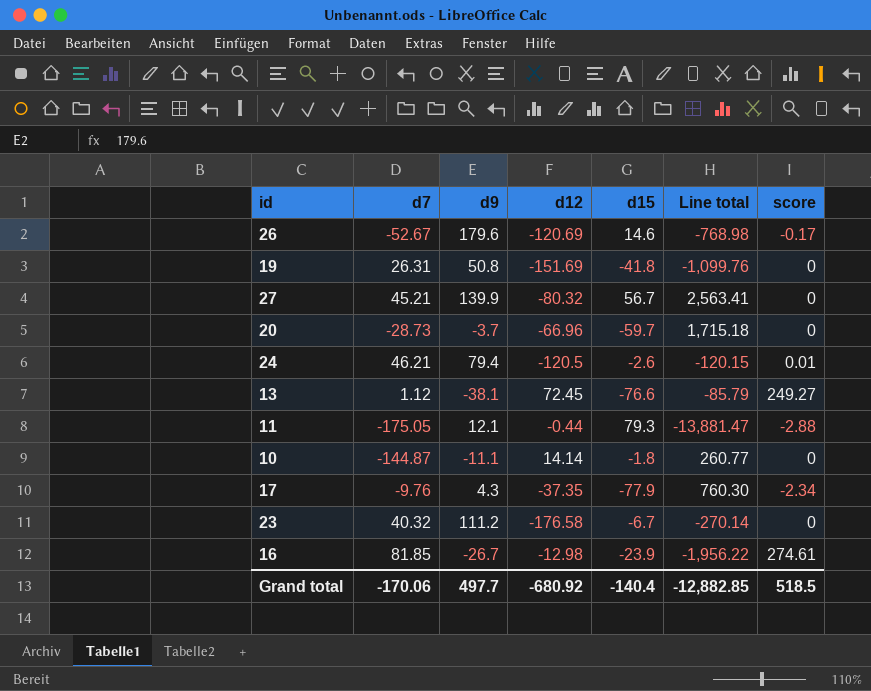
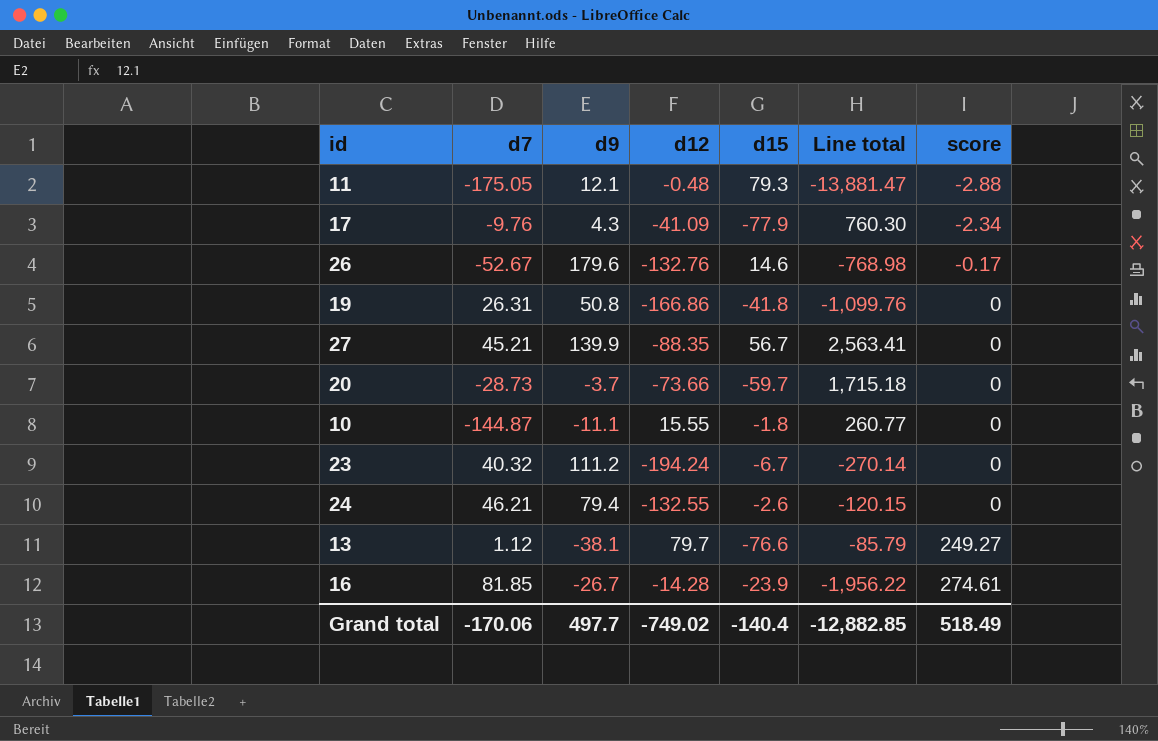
row order: none -> score ascending
11 | d12: -0.44 -> -0.48
17 | d12: -37.35 -> -41.09
26 | d12: -120.69 -> -132.76
19 | d12: -151.69 -> -166.86
27 | d12: -80.32 -> -88.35
20 | d12: -66.96 -> -73.66
10 | d12: 14.14 -> 15.55
23 | d12: -176.58 -> -194.24
24 | d12: -120.5 -> -132.55
24 | score: 0.01 -> 0
13 | d12: 72.45 -> 79.7
16 | d12: -12.98 -> -14.28
Grand total | d12: -680.92 -> -749.02
Grand total | score: 518.5 -> 518.49

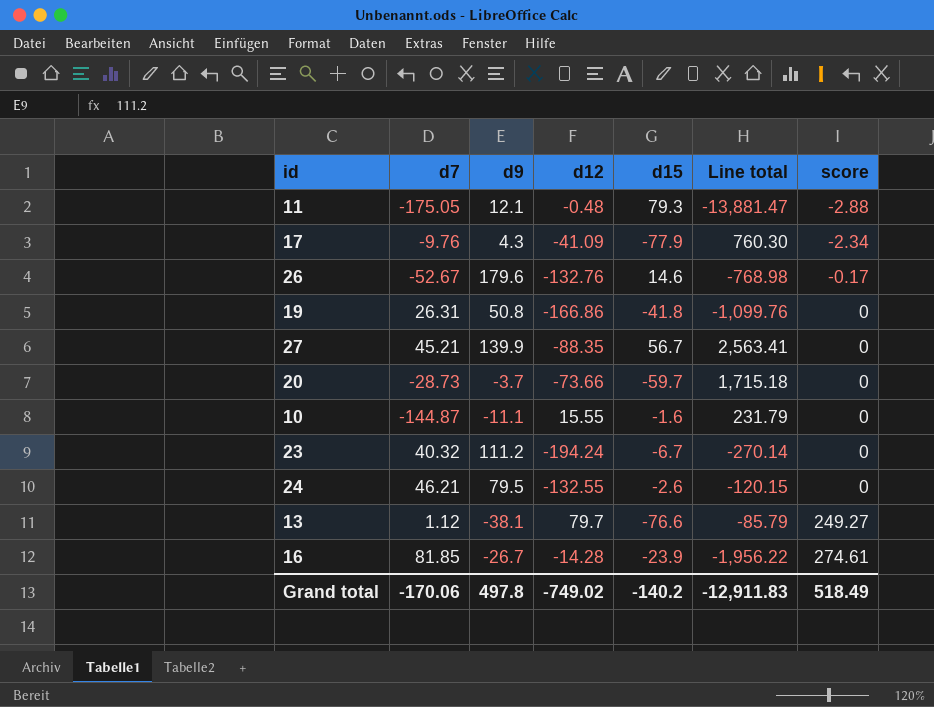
10 | d15: -1.8 -> -1.6
10 | Line total: 260.77 -> 231.79
24 | d9: 79.4 -> 79.5
Grand total | d9: 497.7 -> 497.8
Grand total | d15: -140.4 -> -140.2
Grand total | Line total: -12,882.85 -> -12,911.83

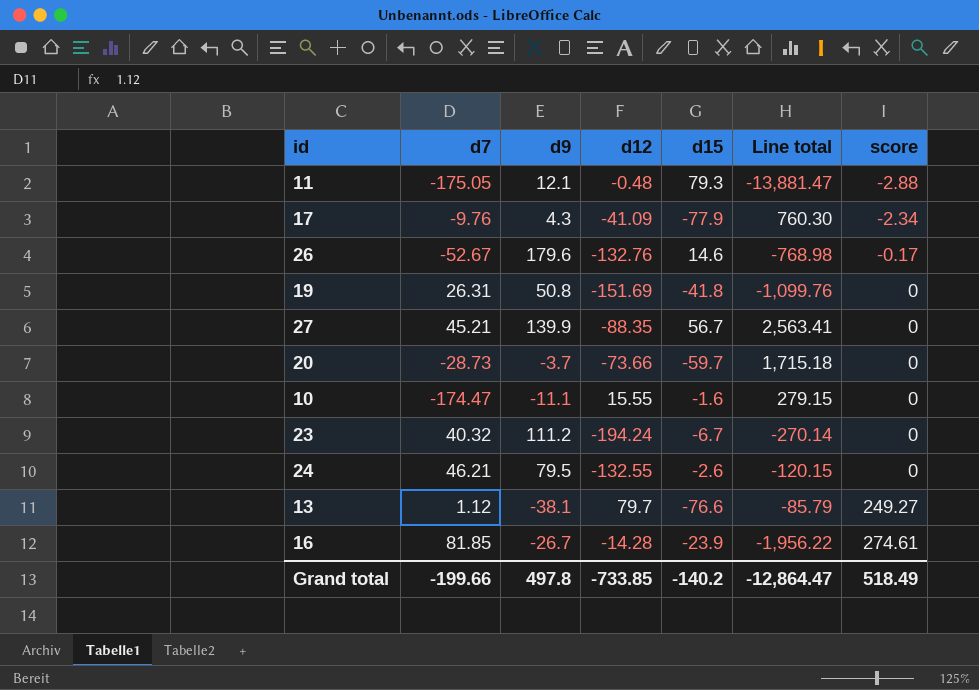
19 | d12: -166.86 -> -151.69
10 | d7: -144.87 -> -174.47
10 | Line total: 231.79 -> 279.15
Grand total | d7: -170.06 -> -199.66
Grand total | d12: -749.02 -> -733.85
Grand total | Line total: -12,911.83 -> -12,864.47

